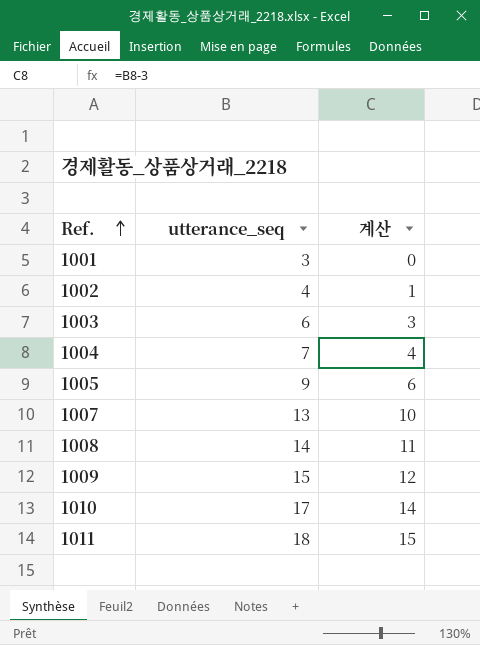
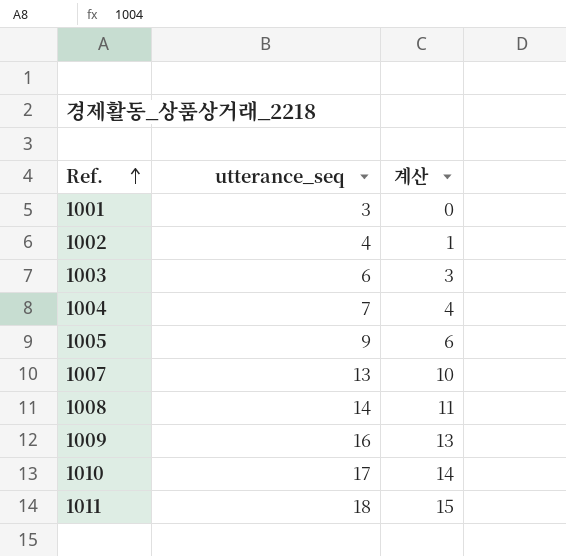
1009 | utterance_seq: 15 -> 16
1009 | 계산: 12 -> 13

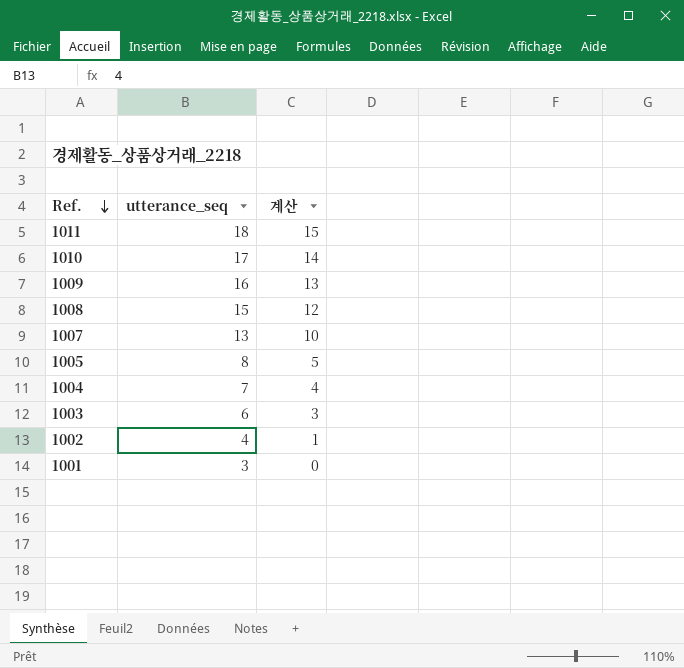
row order: Ref. ascending -> Ref. descending
1008 | utterance_seq: 14 -> 15
1008 | 계산: 11 -> 12
1005 | utterance_seq: 9 -> 8
1005 | 계산: 6 -> 5

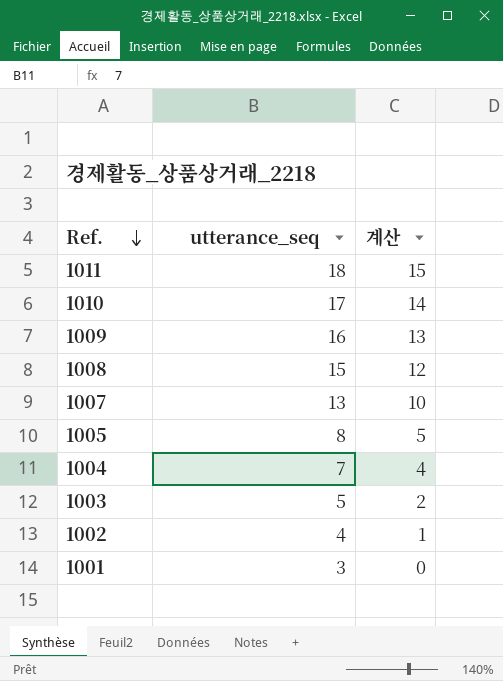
1003 | utterance_seq: 6 -> 5
1003 | 계산: 3 -> 2

